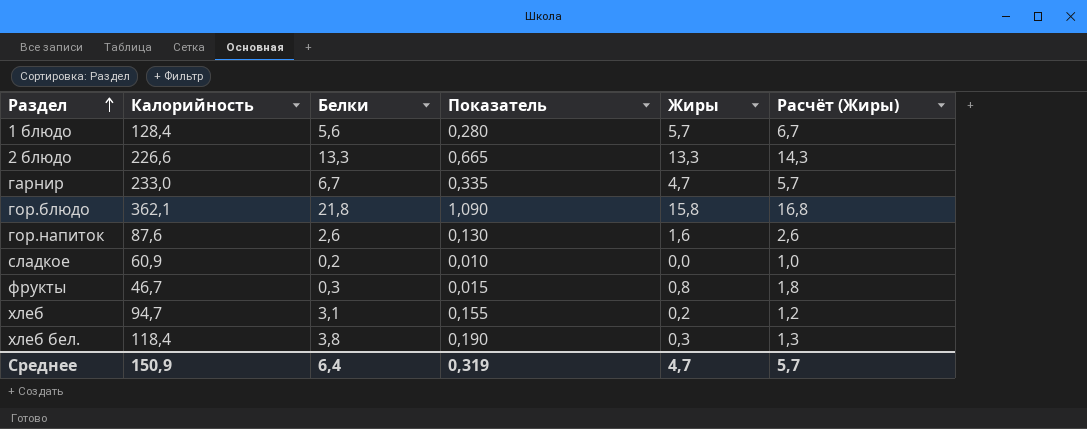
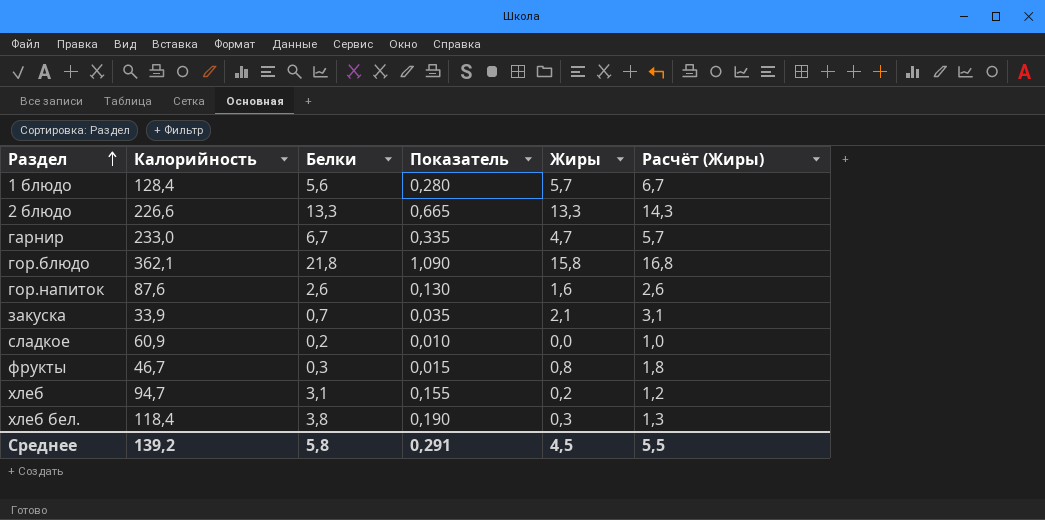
row закуска: none -> 33,9 | 0,7 | 0,035 | 2,1 | 3,1
Среднее | Калорийность: 150,9 -> 139,2
Среднее | Белки: 6,4 -> 5,8
Среднее | Показатель: 0,319 -> 0,291
Среднее | Жиры: 4,7 -> 4,5
Среднее | Расчёт (Жиры): 5,7 -> 5,5

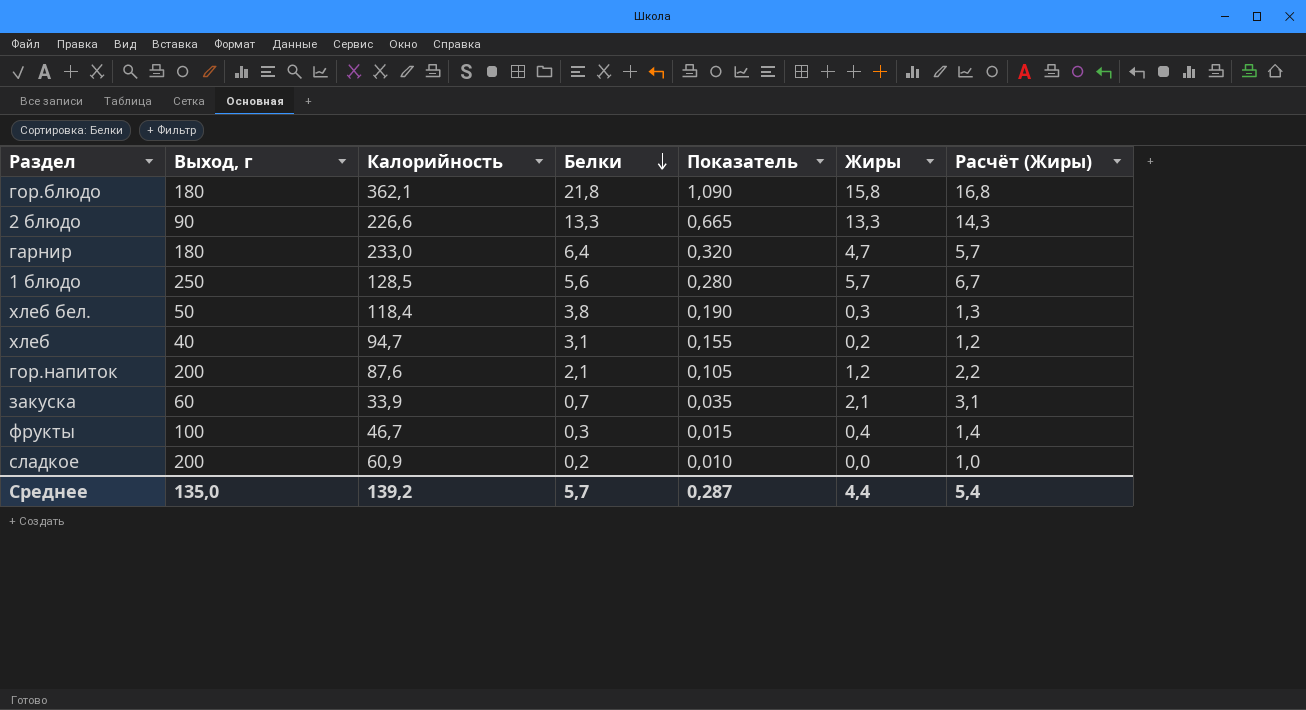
row order: Раздел ascending -> Белки descending
column Выход, г | position: none -> 2
гарнир | Белки: 6,7 -> 6,4
гарнир | Показатель: 0,335 -> 0,320
1 блюдо | Калорийность: 128,4 -> 128,5
гор.напиток | Белки: 2,6 -> 2,1
гор.напиток | Показатель: 0,130 -> 0,105
гор.напиток | Жиры: 1,6 -> 1,2
гор.напиток | Расчёт (Жиры): 2,6 -> 2,2
фрукты | Жиры: 0,8 -> 0,4
фрукты | Расчёт (Жиры): 1,8 -> 1,4
Среднее | Белки: 5,8 -> 5,7
Среднее | Показатель: 0,291 -> 0,287
Среднее | Жиры: 4,5 -> 4,4
Среднее | Расчёт (Жиры): 5,5 -> 5,4

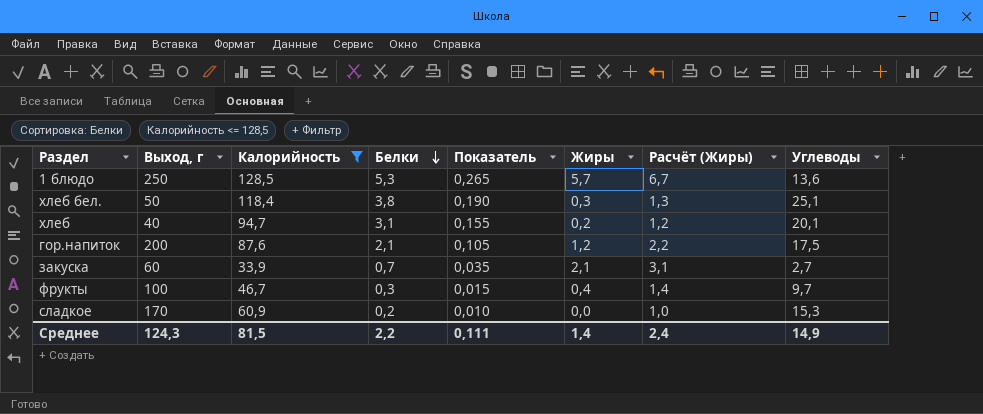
filter: none -> Калорийность <= 128,5
column Углеводы | position: none -> 8
1 блюдо | Белки: 5,6 -> 5,3
1 блюдо | Показатель: 0,280 -> 0,265
сладкое | Выход, г: 200 -> 170
Среднее | Выход, г: 135,0 -> 124,3
Среднее | Калорийность: 139,2 -> 81,5
Среднее | Белки: 5,7 -> 2,2
Среднее | Показатель: 0,287 -> 0,111
Среднее | Жиры: 4,4 -> 1,4
Среднее | Расчёт (Жиры): 5,4 -> 2,4

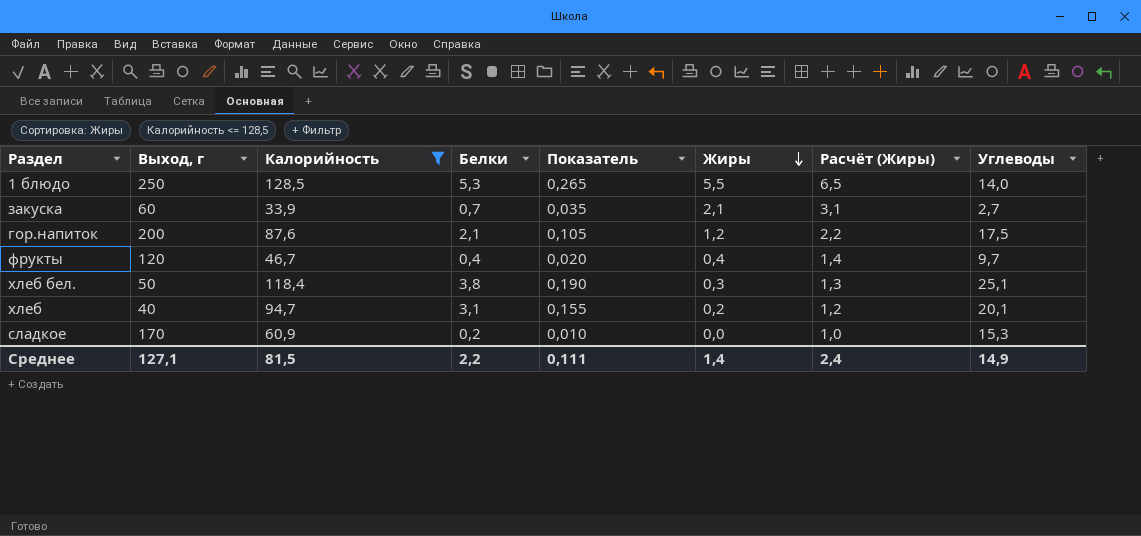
row order: Белки descending -> Жиры descending
1 блюдо | Жиры: 5,7 -> 5,5
1 блюдо | Расчёт (Жиры): 6,7 -> 6,5
1 блюдо | Углеводы: 13,6 -> 14,0
фрукты | Выход, г: 100 -> 120
фрукты | Белки: 0,3 -> 0,4
фрукты | Показатель: 0,015 -> 0,020
Среднее | Выход, г: 124,3 -> 127,1

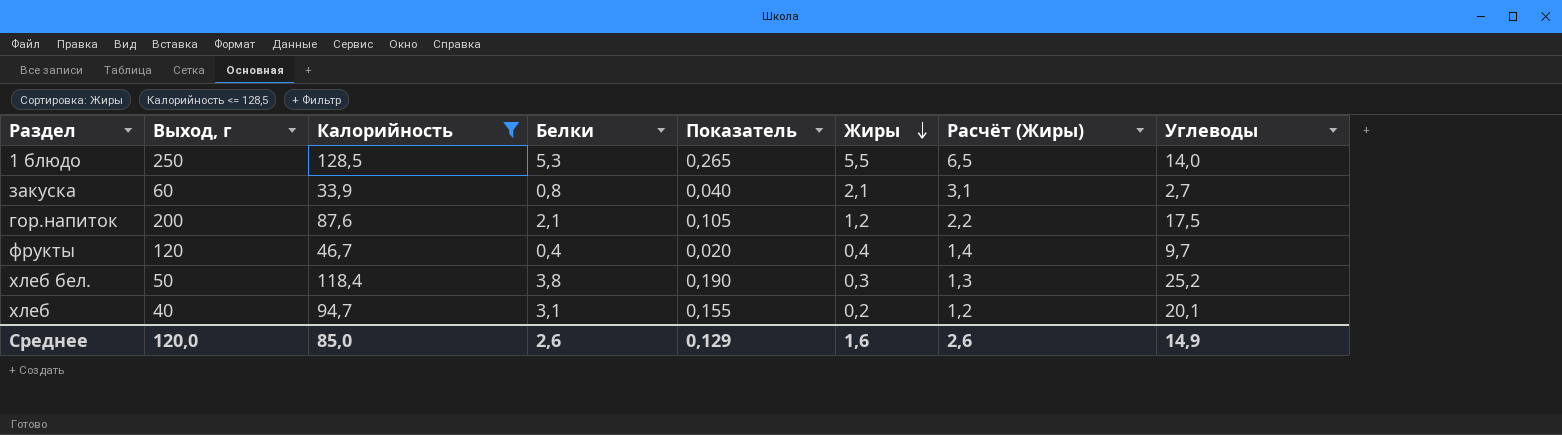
row сладкое: 170 | 60,9 | 0,2 | 0,010 | 0,0 | 1,0 | 15,3 -> none
закуска | Белки: 0,7 -> 0,8
закуска | Показатель: 0,035 -> 0,040
хлеб бел. | Углеводы: 25,1 -> 25,2
Среднее | Выход, г: 127,1 -> 120,0
Среднее | Калорийность: 81,5 -> 85,0
Среднее | Белки: 2,2 -> 2,6
Среднее | Показатель: 0,111 -> 0,129
Среднее | Жиры: 1,4 -> 1,6
Среднее | Расчёт (Жиры): 2,4 -> 2,6

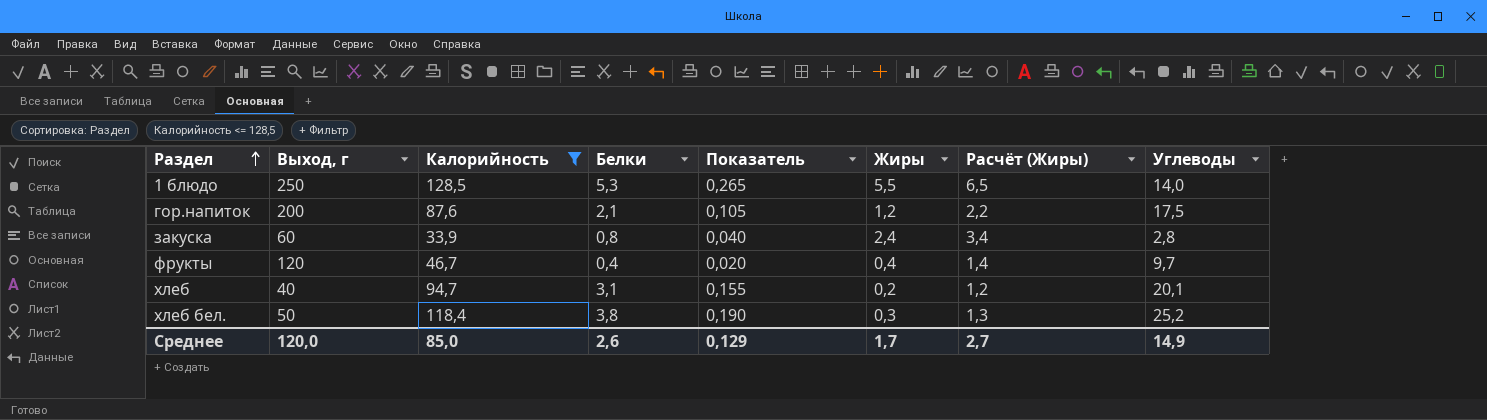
row order: Жиры descending -> Раздел ascending
закуска | Жиры: 2,1 -> 2,4
закуска | Расчёт (Жиры): 3,1 -> 3,4
закуска | Углеводы: 2,7 -> 2,8
Среднее | Жиры: 1,6 -> 1,7
Среднее | Расчёт (Жиры): 2,6 -> 2,7

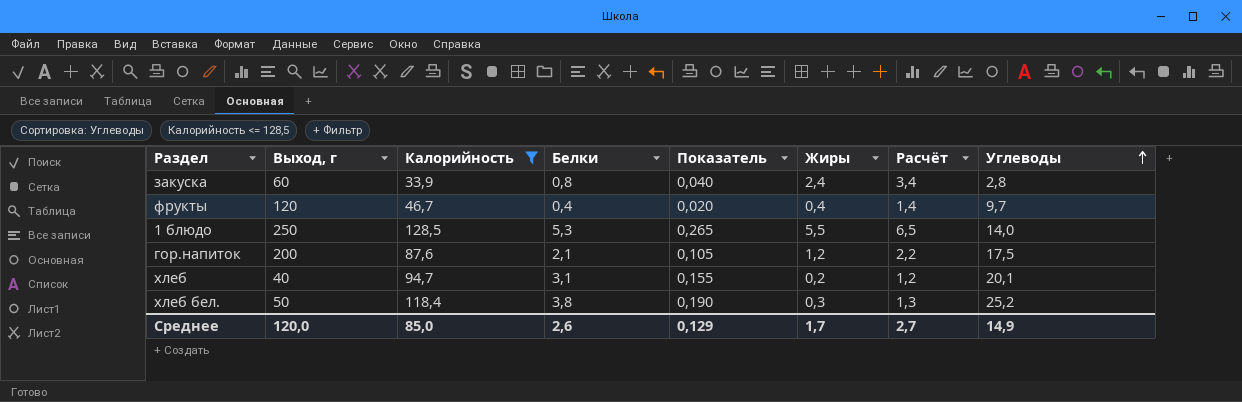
row order: Раздел ascending -> Углеводы ascending
column name: Расчёт (Жиры) -> Расчёт

